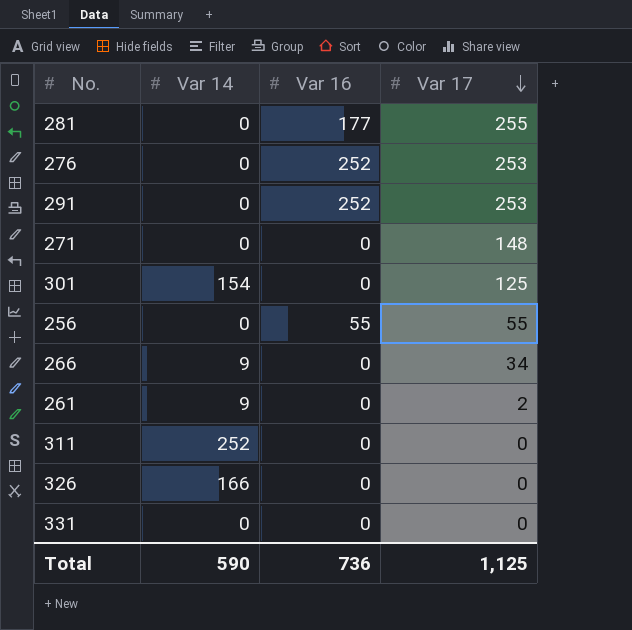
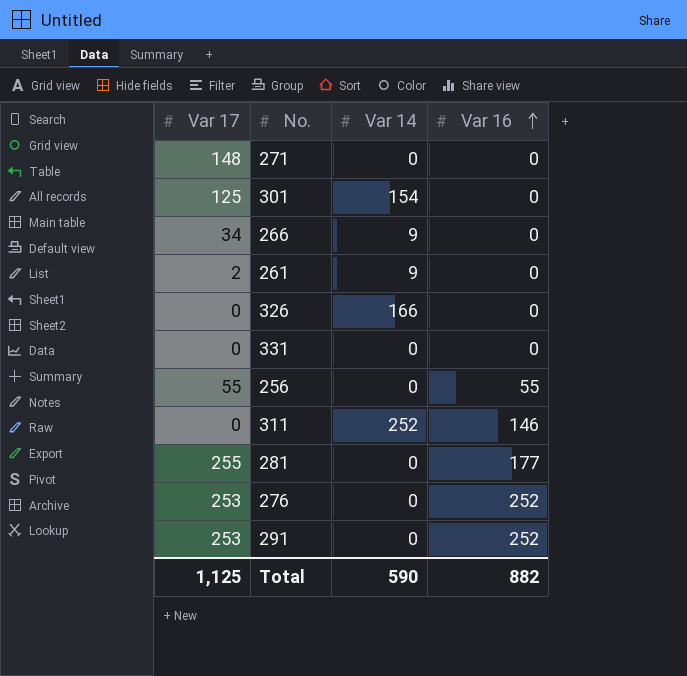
row order: Var 17 descending -> Var 16 ascending
column Var 17 | position: 4 -> 1
311 | Var 16: 0 -> 146
Total | Var 16: 736 -> 882

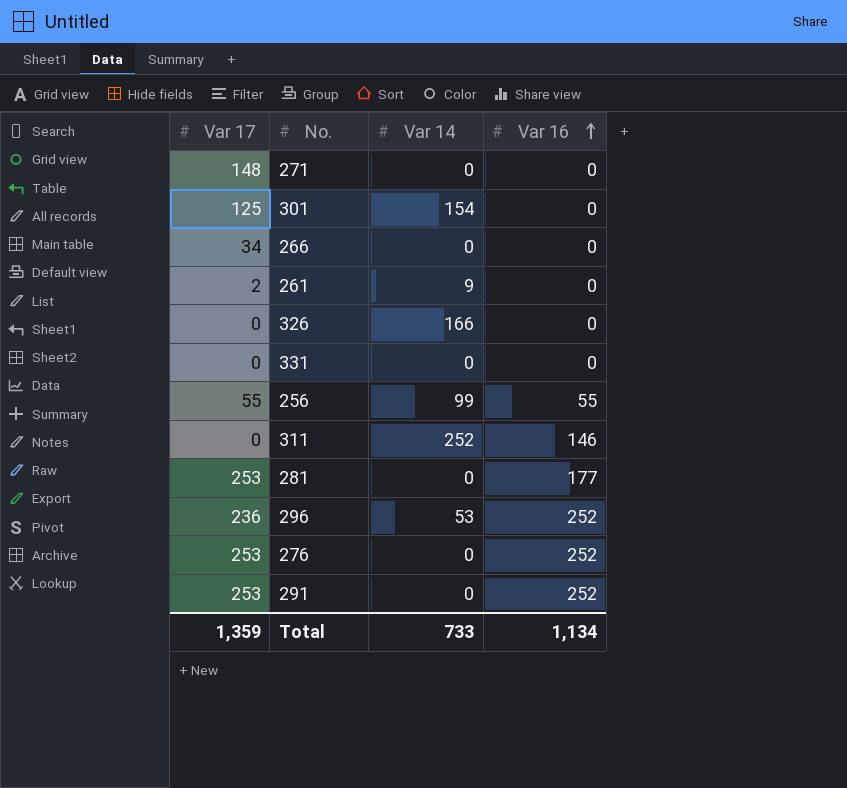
266 | Var 14: 9 -> 0
256 | Var 14: 0 -> 99
281 | Var 17: 255 -> 253
row 296: none -> 236 | 53 | 252
Total | Var 17: 1,125 -> 1,359
Total | Var 14: 590 -> 733
Total | Var 16: 882 -> 1,134

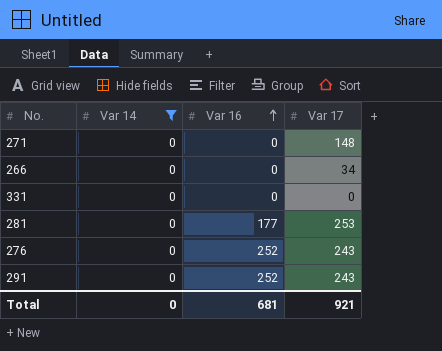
filter: none -> Var 14 = 0
column Var 17 | position: 1 -> 4
276 | Var 17: 253 -> 243
291 | Var 17: 253 -> 243
Total | Var 14: 733 -> 0
Total | Var 16: 1,134 -> 681
Total | Var 17: 1,359 -> 921

